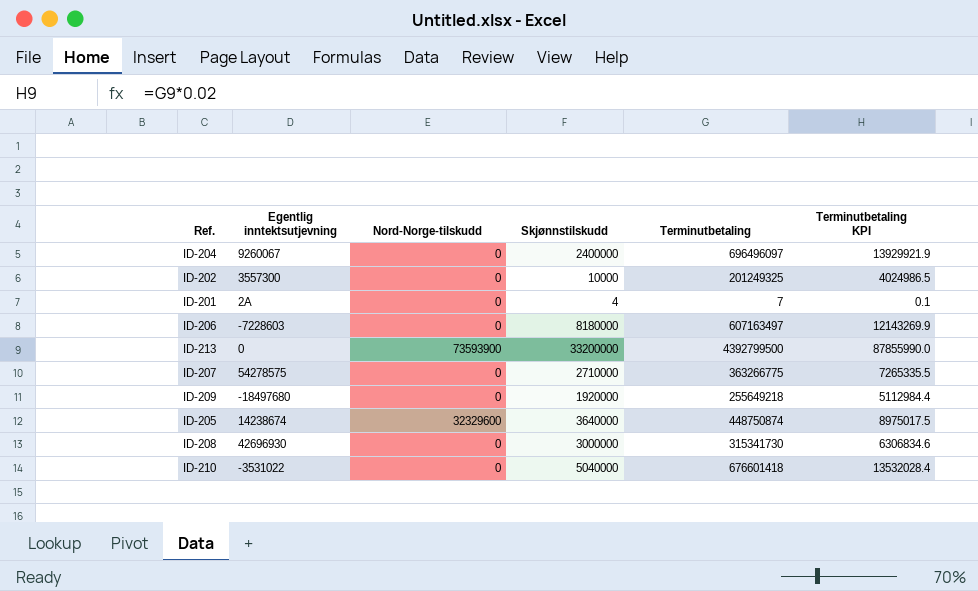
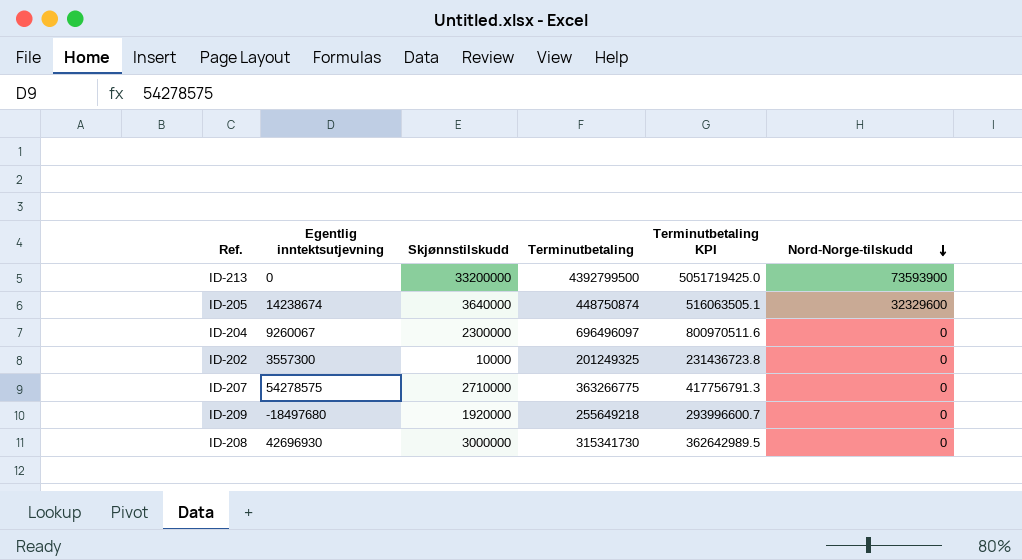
row order: none -> Nord-Norge-tilskudd descending
column Terminutbetaling KPI | formula: [Terminutbetaling] * 0.02 -> [Terminutbetaling] * 1.15
column Nord-Norge-tilskudd | position: 3 -> 6
row ID-201: 2A | 0 | 4 | 7 | 0.1 -> none
row ID-206: -7228603 | 0 | 8180000 | 607163497 | 12143269.9 -> none
row ID-210: -3531022 | 0 | 5040000 | 676601418 | 13532028.4 -> none
ID-204 | Skjønnstilskudd: 2400000 -> 2300000

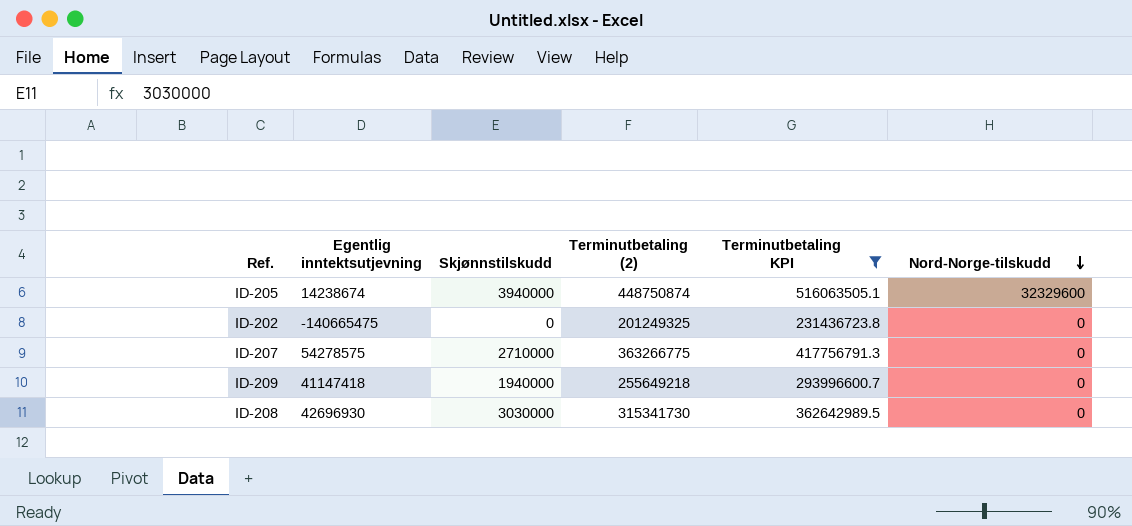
filter: none -> Terminutbetaling KPI <= 516063505.1
column name: Terminutbetaling -> Terminutbetaling (2)
ID-205 | Skjønnstilskudd: 3640000 -> 3940000
ID-202 | Egentlig inntektsutjevning: 3557300 -> -140665475
ID-202 | Skjønnstilskudd: 10000 -> 0
ID-209 | Egentlig inntektsutjevning: -18497680 -> 41147418
ID-209 | Skjønnstilskudd: 1920000 -> 1940000
ID-208 | Skjønnstilskudd: 3000000 -> 3030000

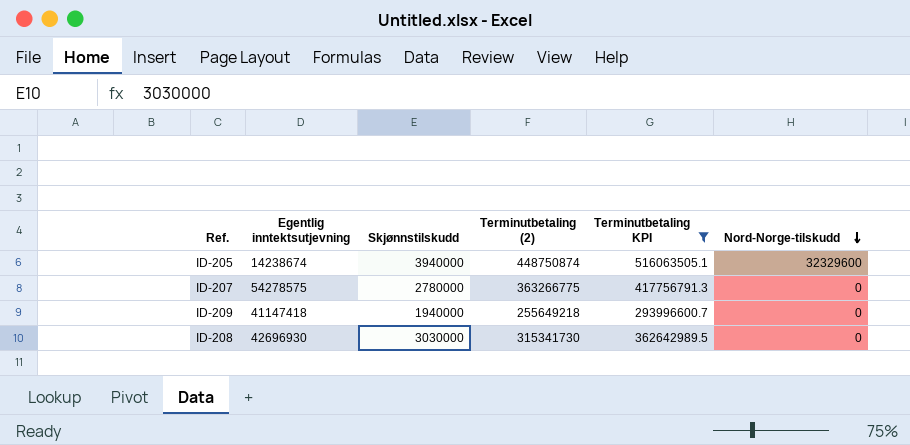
row ID-202: -140665475 | 0 | 201249325 | 231436723.8 | 0 -> none
ID-207 | Skjønnstilskudd: 2710000 -> 2780000

